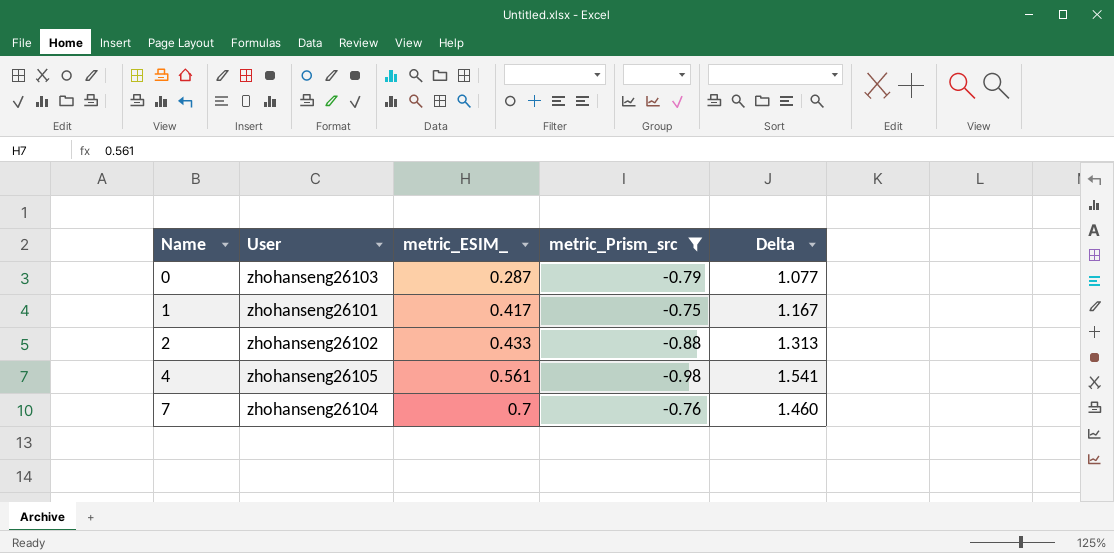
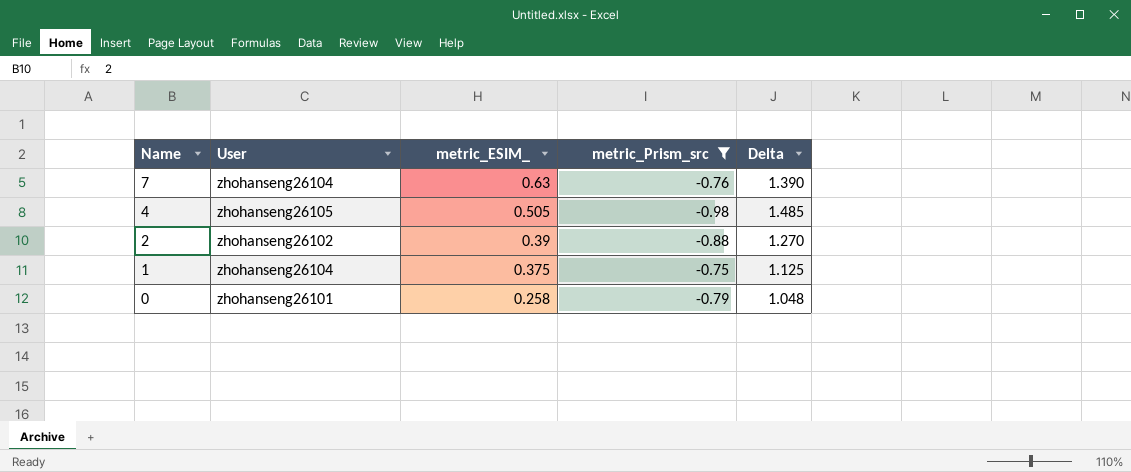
row order: Name ascending -> Name descending
7 | metric_ESIM_: 0.7 -> 0.63
7 | Delta: 1.460 -> 1.390
4 | metric_ESIM_: 0.561 -> 0.505
4 | Delta: 1.541 -> 1.485
2 | metric_ESIM_: 0.433 -> 0.39
2 | Delta: 1.313 -> 1.270
1 | User: zhohanseng26101 -> zhohanseng26104
1 | metric_ESIM_: 0.417 -> 0.375
1 | Delta: 1.167 -> 1.125
0 | User: zhohanseng26103 -> zhohanseng26101
0 | metric_ESIM_: 0.287 -> 0.258
0 | Delta: 1.077 -> 1.048

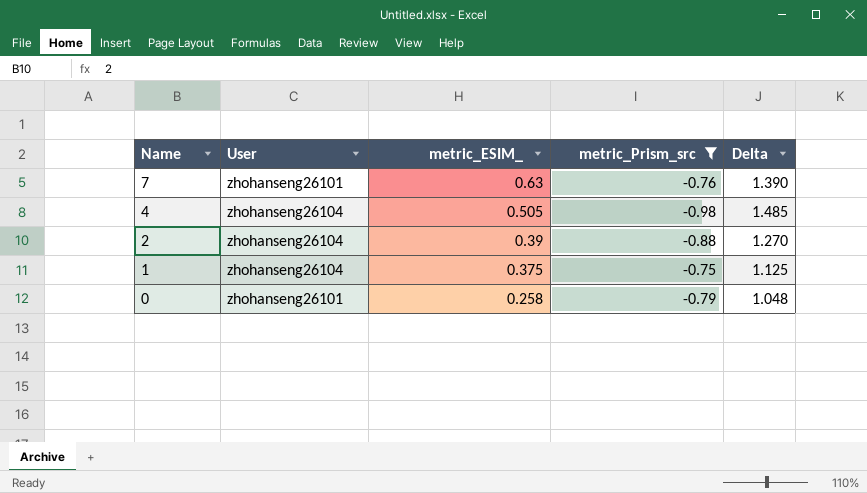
7 | User: zhohanseng26104 -> zhohanseng26101
4 | User: zhohanseng26105 -> zhohanseng26104
2 | User: zhohanseng26102 -> zhohanseng26104

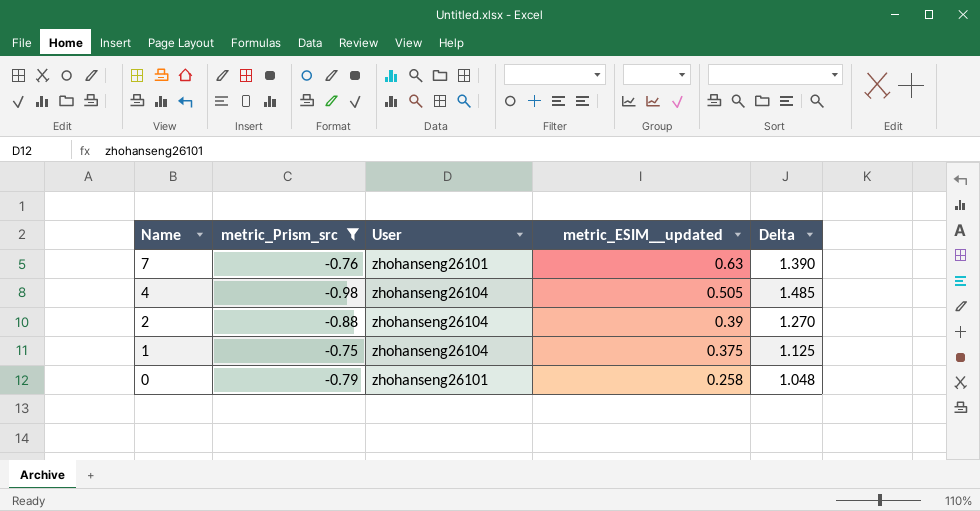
column metric_Prism_src | position: 4 -> 2
column name: metric_ESIM_ -> metric_ESIM__updated

